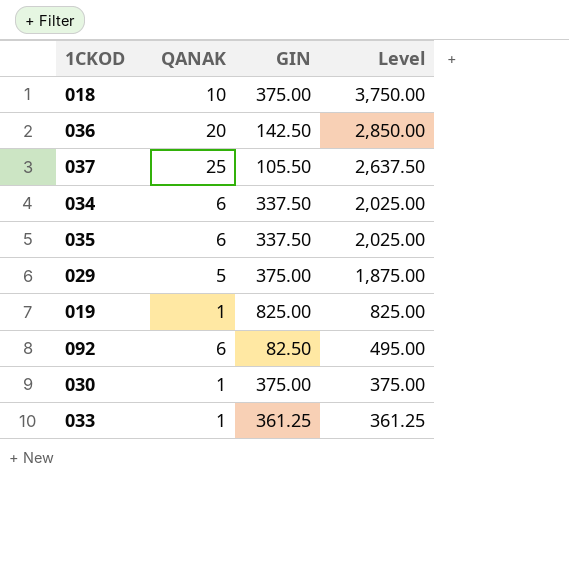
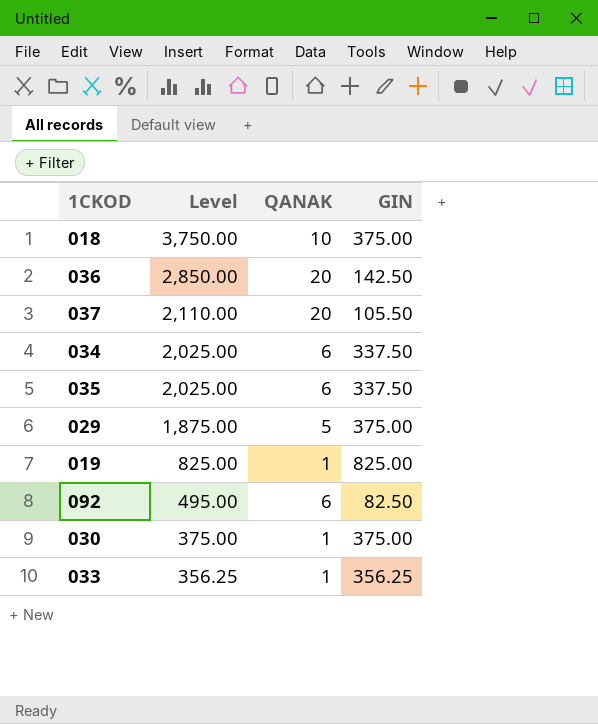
column Level | position: 4 -> 2
037 | Level: 2,637.50 -> 2,110.00
037 | QANAK: 25 -> 20
033 | Level: 361.25 -> 356.25
033 | GIN: 361.25 -> 356.25

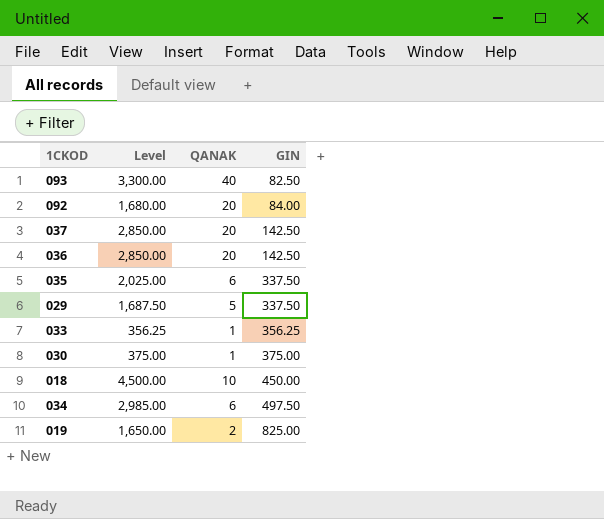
row order: Level descending -> GIN ascending
row 093: none -> 3,300.00 | 40 | 82.50
092 | Level: 495.00 -> 1,680.00
092 | QANAK: 6 -> 20
092 | GIN: 82.50 -> 84.00
037 | Level: 2,110.00 -> 2,850.00
037 | GIN: 105.50 -> 142.50
029 | Level: 1,875.00 -> 1,687.50
029 | GIN: 375.00 -> 337.50
018 | Level: 3,750.00 -> 4,500.00
018 | GIN: 375.00 -> 450.00
034 | Level: 2,025.00 -> 2,985.00
034 | GIN: 337.50 -> 497.50
019 | Level: 825.00 -> 1,650.00
019 | QANAK: 1 -> 2

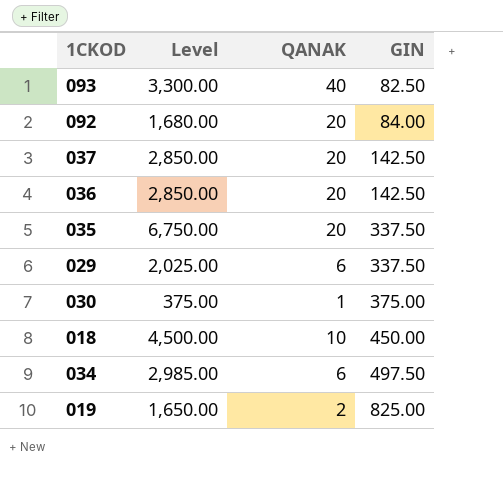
row 033: 356.25 | 1 | 356.25 -> none
035 | Level: 2,025.00 -> 6,750.00
035 | QANAK: 6 -> 20
029 | Level: 1,687.50 -> 2,025.00
029 | QANAK: 5 -> 6

